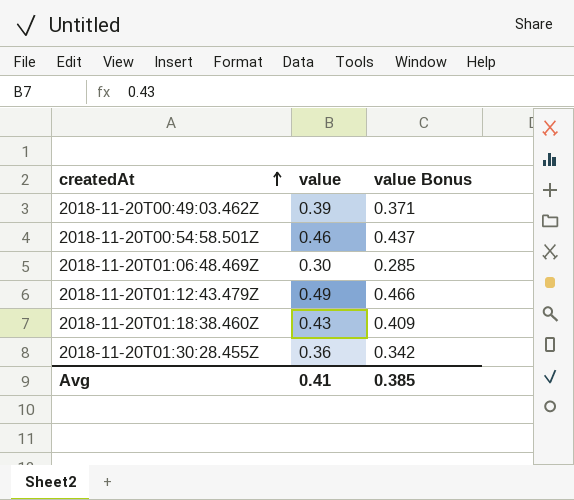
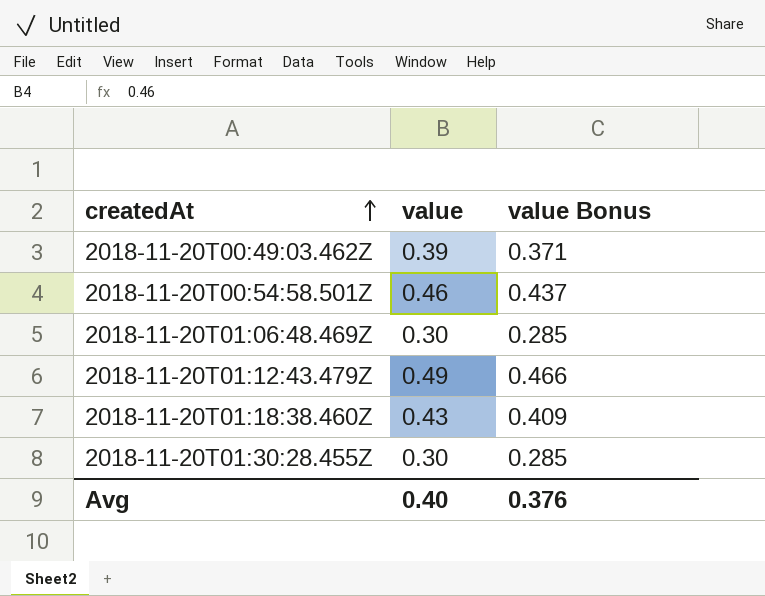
2018-11-20T01:30:28.455Z | value: 0.36 -> 0.30
2018-11-20T01:30:28.455Z | value Bonus: 0.342 -> 0.285
Avg | value: 0.41 -> 0.40
Avg | value Bonus: 0.385 -> 0.376

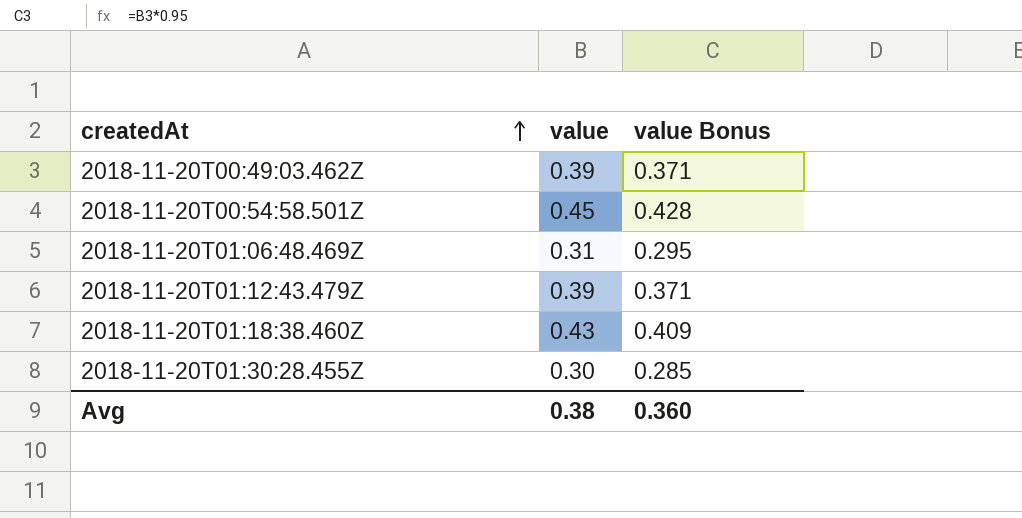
2018-11-20T00:54:58.501Z | value: 0.46 -> 0.45
2018-11-20T00:54:58.501Z | value Bonus: 0.437 -> 0.428
2018-11-20T01:06:48.469Z | value: 0.30 -> 0.31
2018-11-20T01:06:48.469Z | value Bonus: 0.285 -> 0.295
2018-11-20T01:12:43.479Z | value: 0.49 -> 0.39
2018-11-20T01:12:43.479Z | value Bonus: 0.466 -> 0.371
Avg | value: 0.40 -> 0.38
Avg | value Bonus: 0.376 -> 0.360

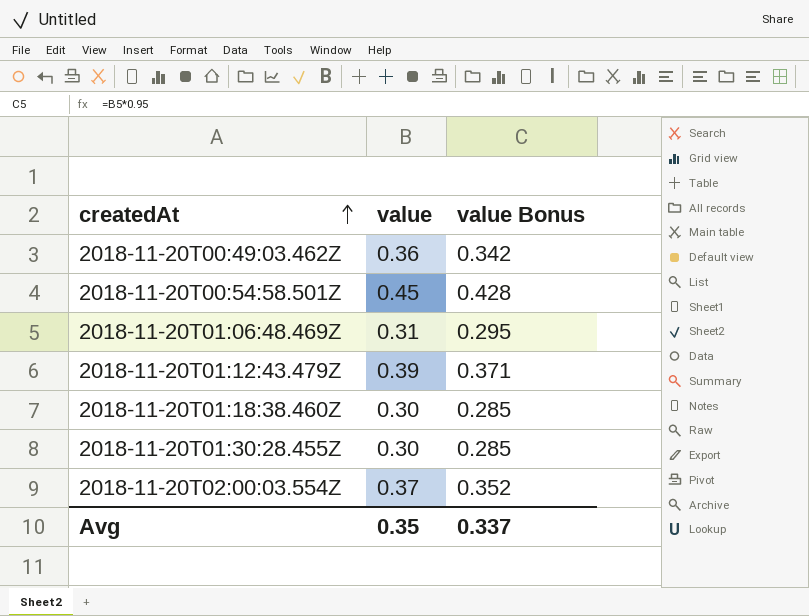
2018-11-20T00:49:03.462Z | value: 0.39 -> 0.36
2018-11-20T00:49:03.462Z | value Bonus: 0.371 -> 0.342
2018-11-20T01:18:38.460Z | value: 0.43 -> 0.30
2018-11-20T01:18:38.460Z | value Bonus: 0.409 -> 0.285
row 2018-11-20T02:00:03.554Z: none -> 0.37 | 0.352
Avg | value: 0.38 -> 0.35
Avg | value Bonus: 0.360 -> 0.337

